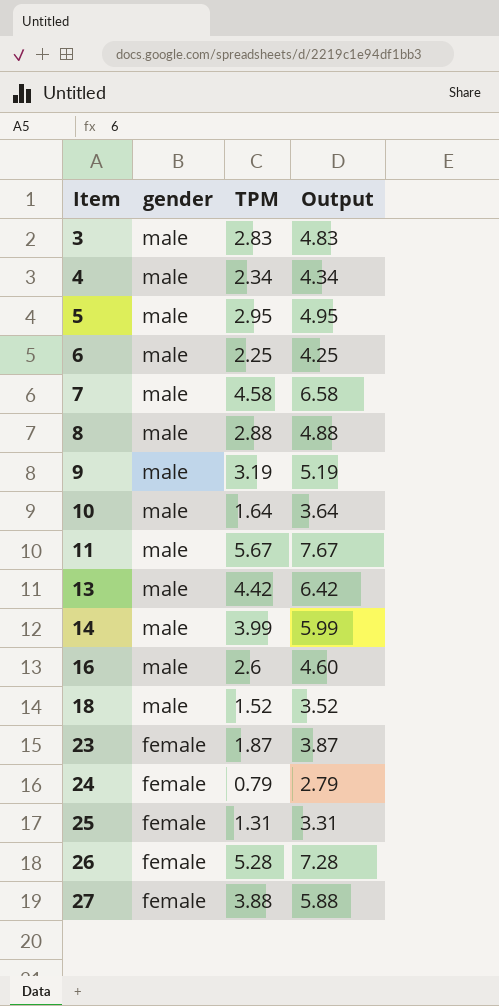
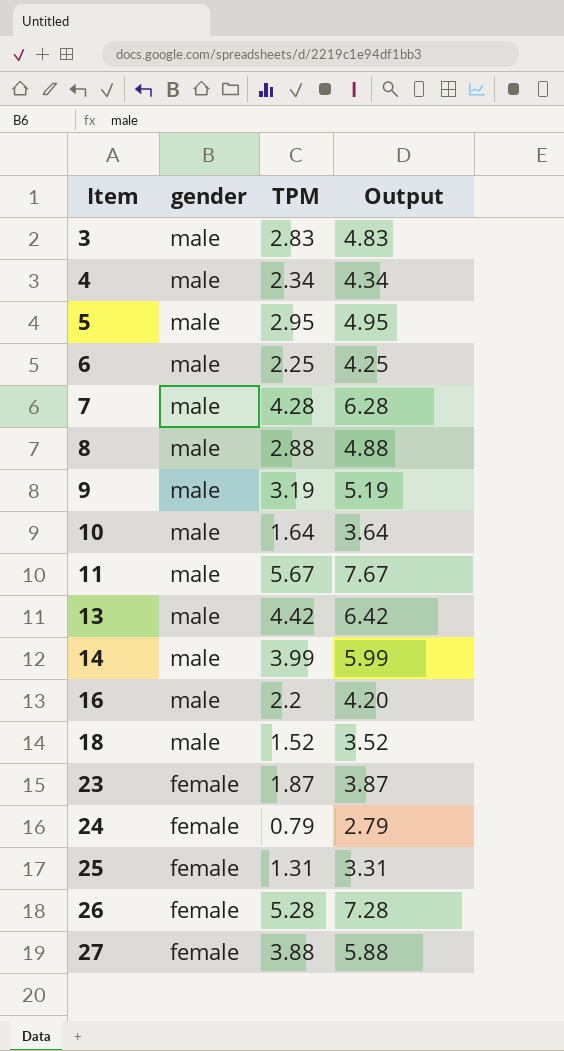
7 | TPM: 4.58 -> 4.28
7 | Output: 6.58 -> 6.28
16 | TPM: 2.6 -> 2.2
16 | Output: 4.60 -> 4.20

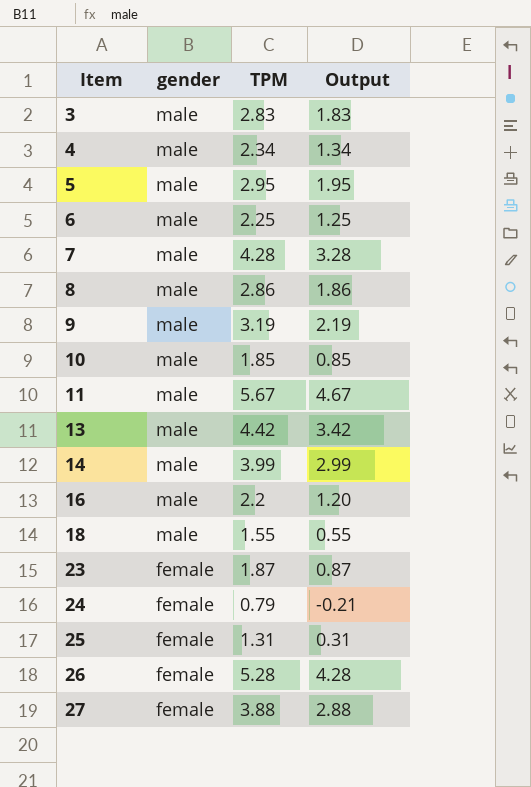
column Output | formula: [TPM] + 2 -> [TPM] - 1
8 | TPM: 2.88 -> 2.86
10 | TPM: 1.64 -> 1.85
18 | TPM: 1.52 -> 1.55

